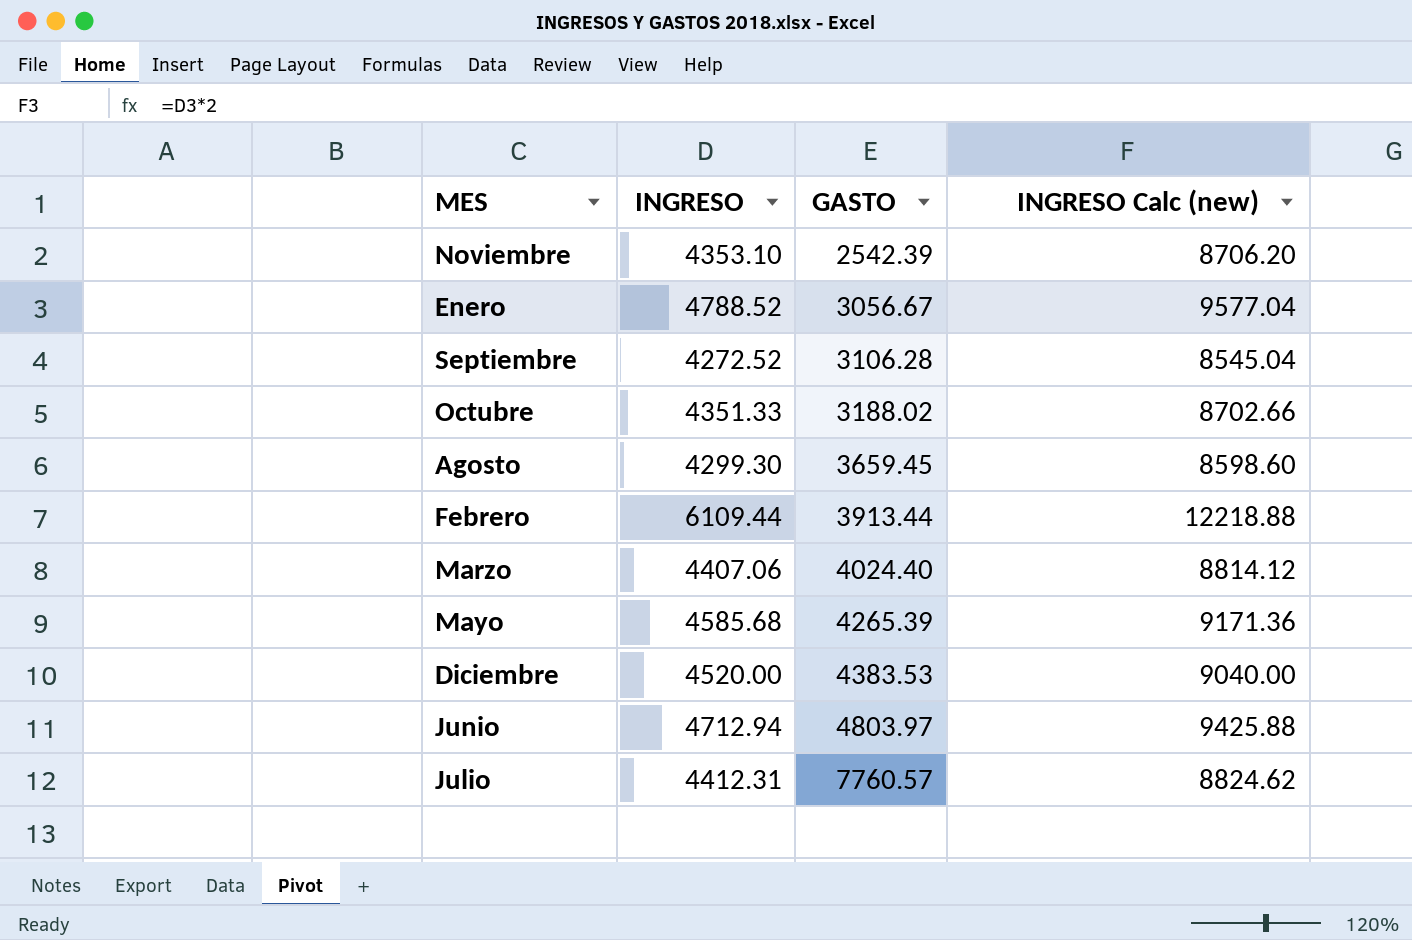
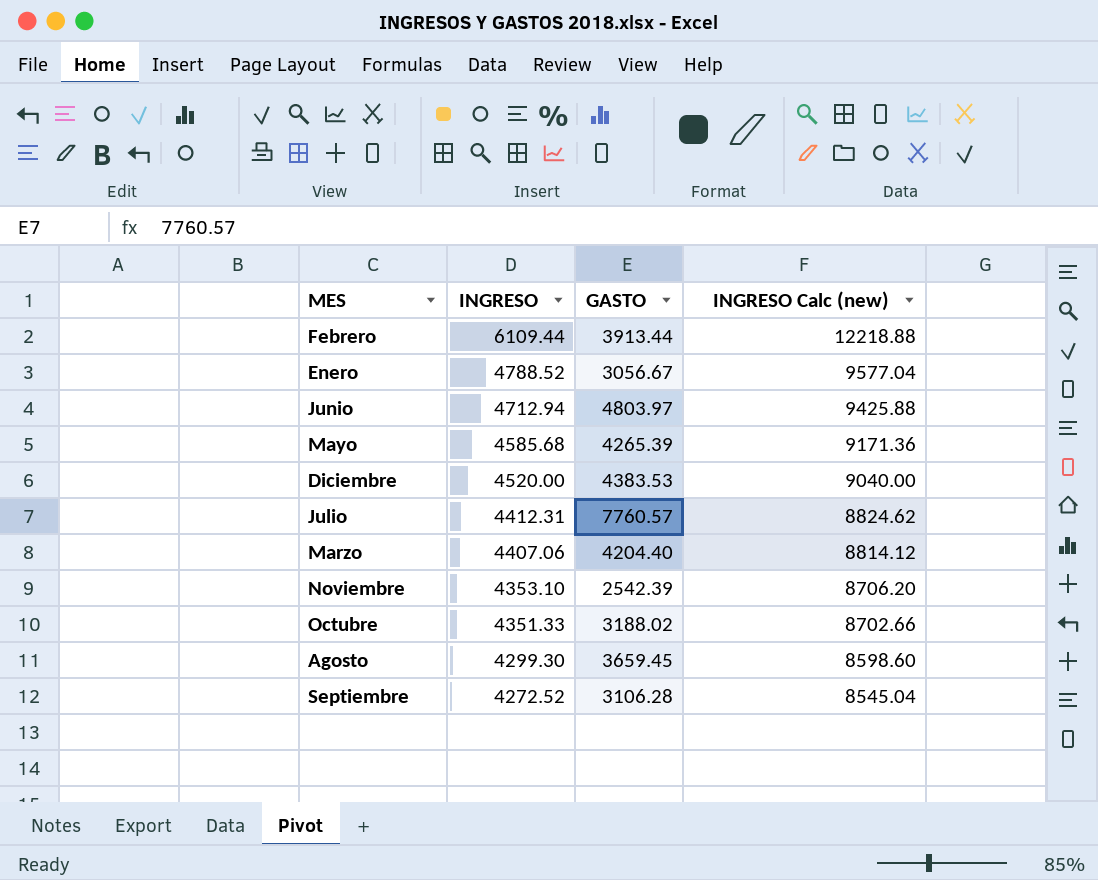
row order: GASTO ascending -> INGRESO descending
Marzo | GASTO: 4024.40 -> 4204.40

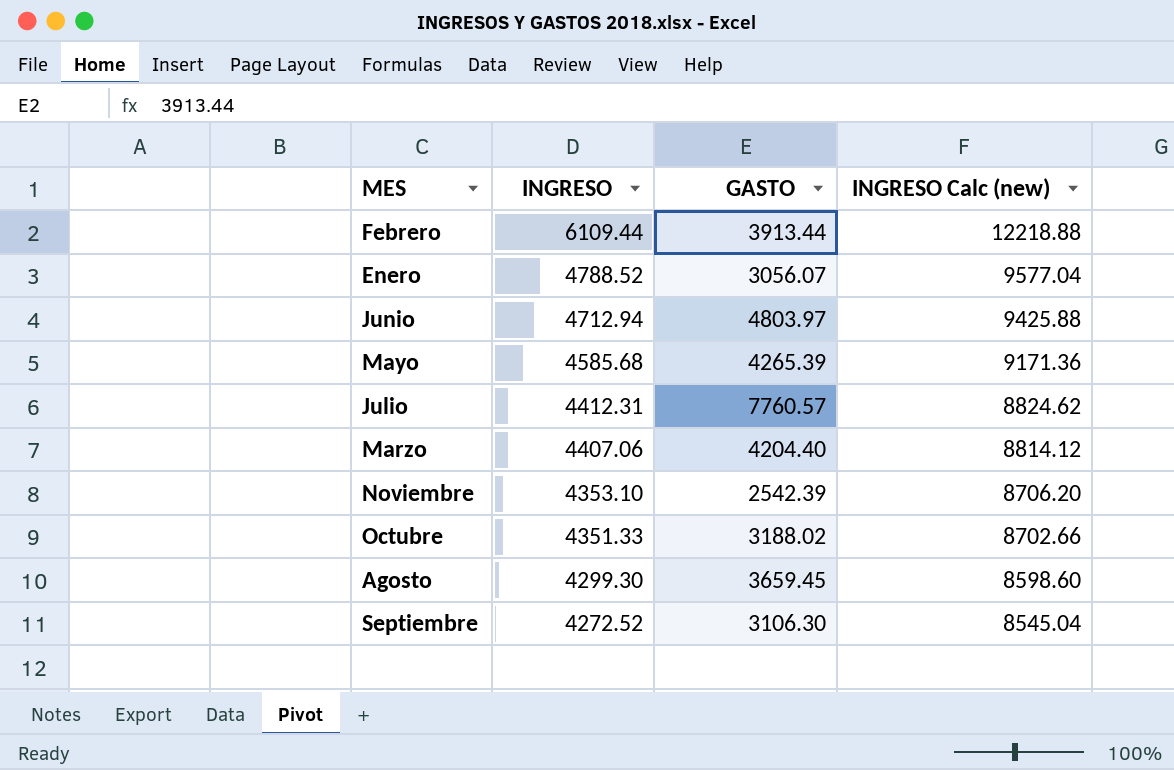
row Diciembre: 4520.00 | 4383.53 | 9040.00 -> none
Enero | GASTO: 3056.67 -> 3056.07
Septiembre | GASTO: 3106.28 -> 3106.30

